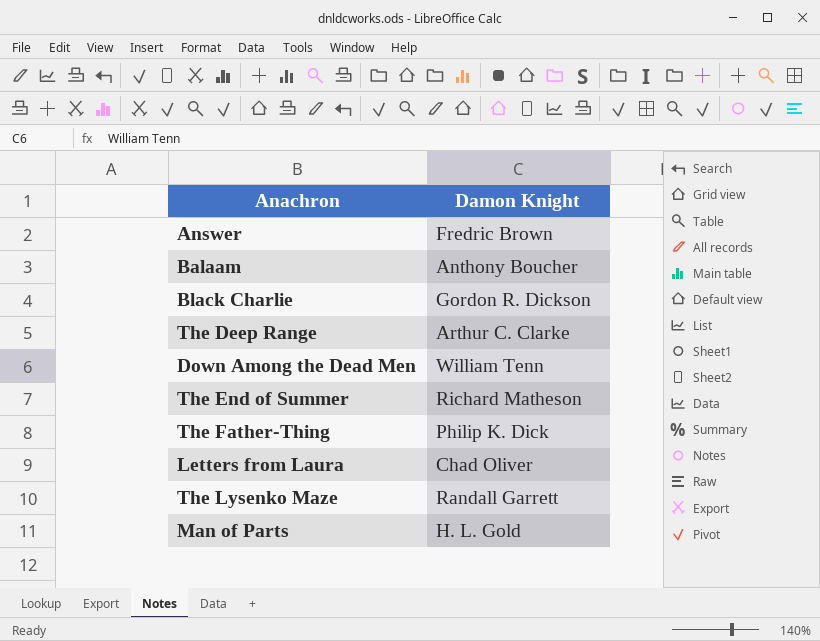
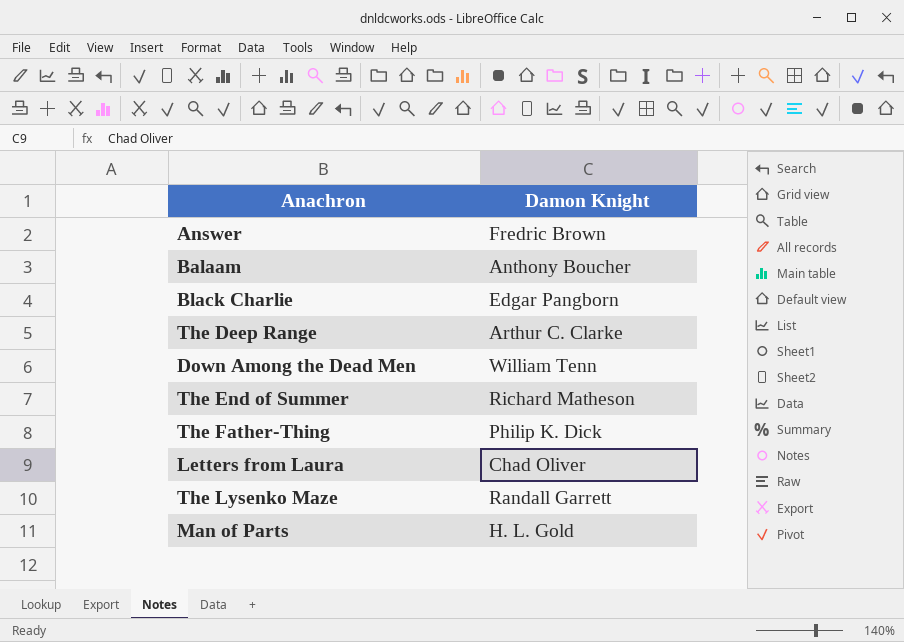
Black Charlie | Damon Knight: Gordon R. Dickson -> Edgar Pangborn

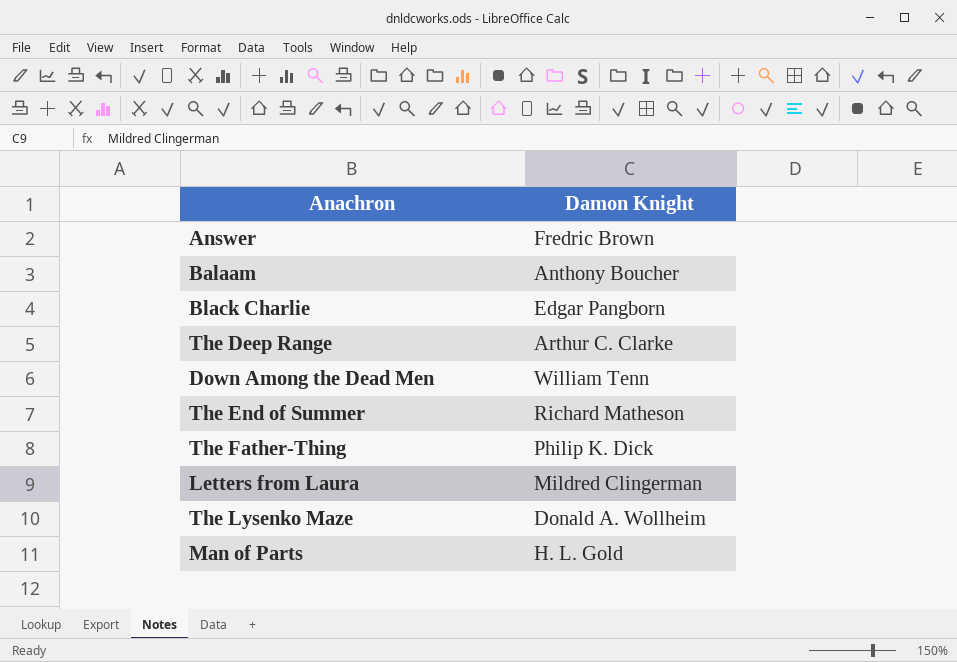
Letters from Laura | Damon Knight: Chad Oliver -> Mildred Clingerman
The Lysenko Maze | Damon Knight: Randall Garrett -> Donald A. Wollheim

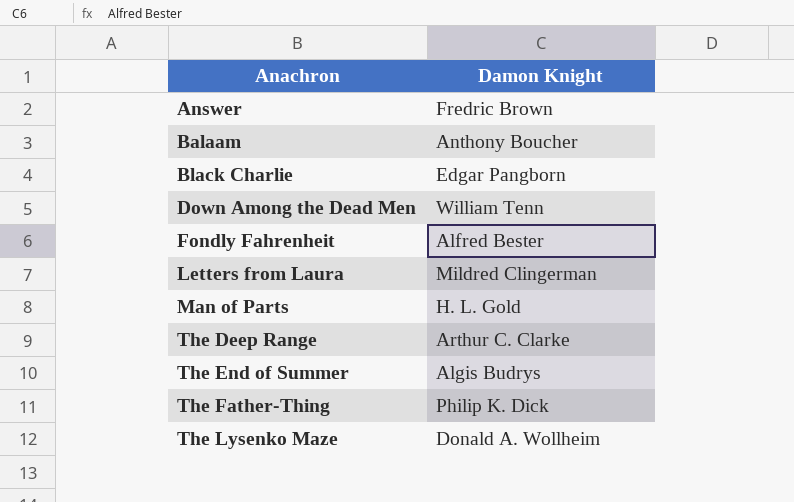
row order: none -> Anachron ascending
row Fondly Fahrenheit: none -> Alfred Bester
The End of Summer | Damon Knight: Richard Matheson -> Algis Budrys

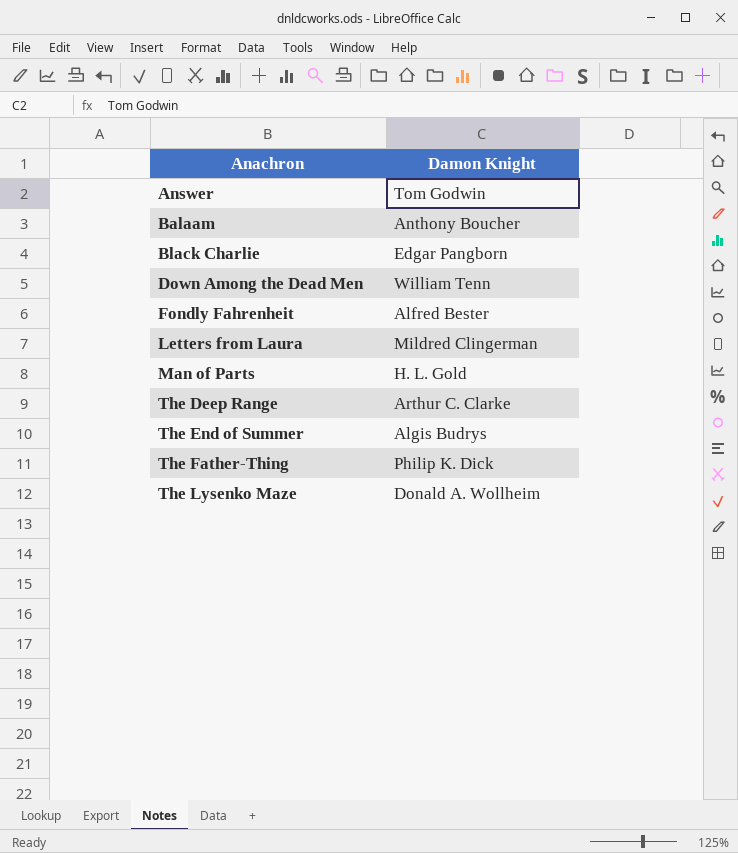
Answer | Damon Knight: Fredric Brown -> Tom Godwin

